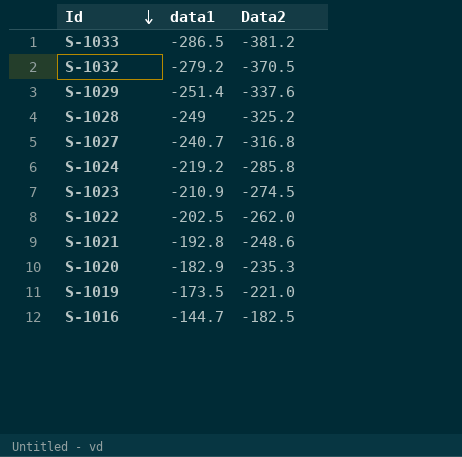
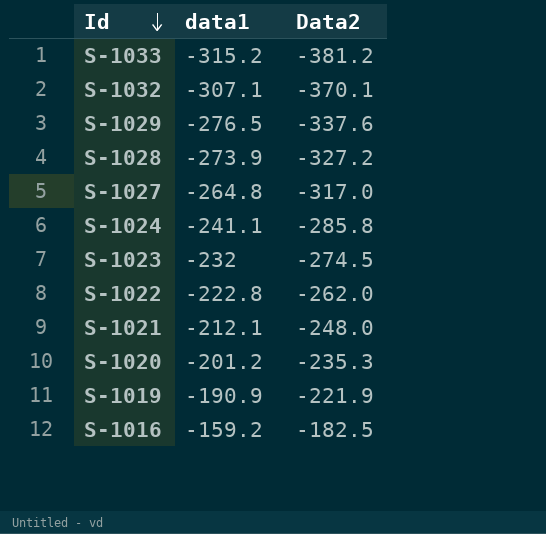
S-1033 | data1: -286.5 -> -315.2
S-1032 | data1: -279.2 -> -307.1
S-1032 | Data2: -370.5 -> -370.1
S-1029 | data1: -251.4 -> -276.5
S-1028 | data1: -249 -> -273.9
S-1028 | Data2: -325.2 -> -327.2
S-1027 | data1: -240.7 -> -264.8
S-1027 | Data2: -316.8 -> -317.0
S-1024 | data1: -219.2 -> -241.1
S-1023 | data1: -210.9 -> -232
S-1022 | data1: -202.5 -> -222.8
S-1021 | data1: -192.8 -> -212.1
S-1021 | Data2: -248.6 -> -248.0
S-1020 | data1: -182.9 -> -201.2
S-1019 | data1: -173.5 -> -190.9
S-1019 | Data2: -221.0 -> -221.9
S-1016 | data1: -144.7 -> -159.2

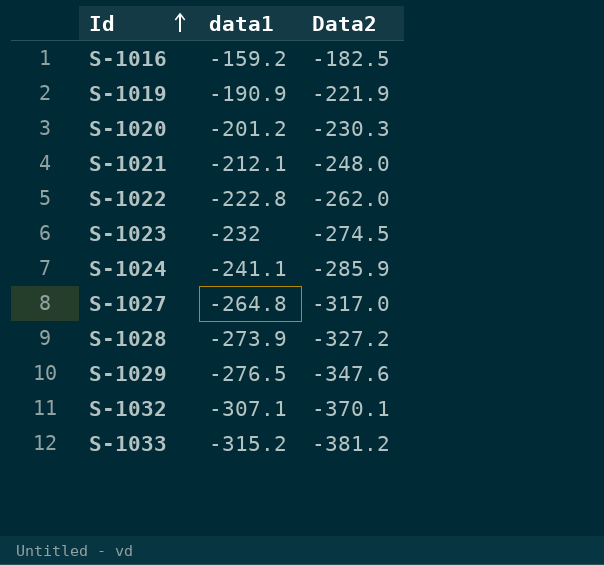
row order: Id descending -> Id ascending
S-1020 | Data2: -235.3 -> -230.3
S-1024 | Data2: -285.8 -> -285.9
S-1029 | Data2: -337.6 -> -347.6

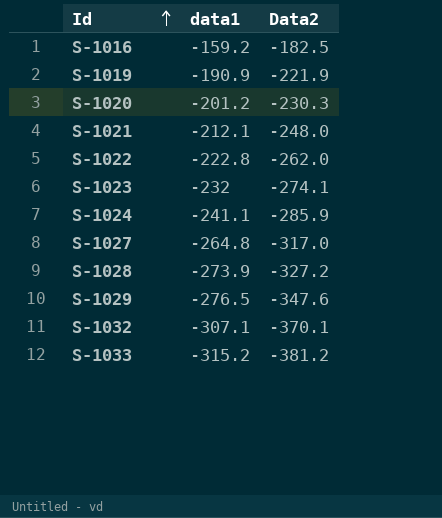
S-1023 | Data2: -274.5 -> -274.1

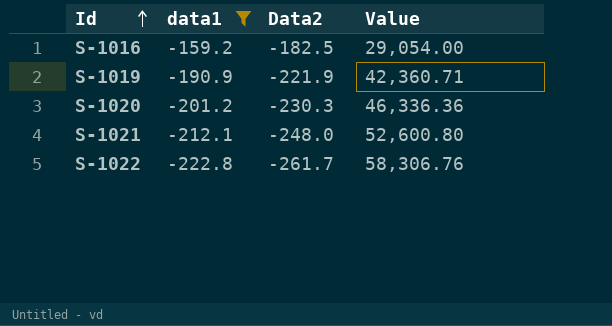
filter: none -> data1 >= -222.8
column Value | formula: none -> [data1] * [Data2]
S-1022 | Data2: -262.0 -> -261.7

